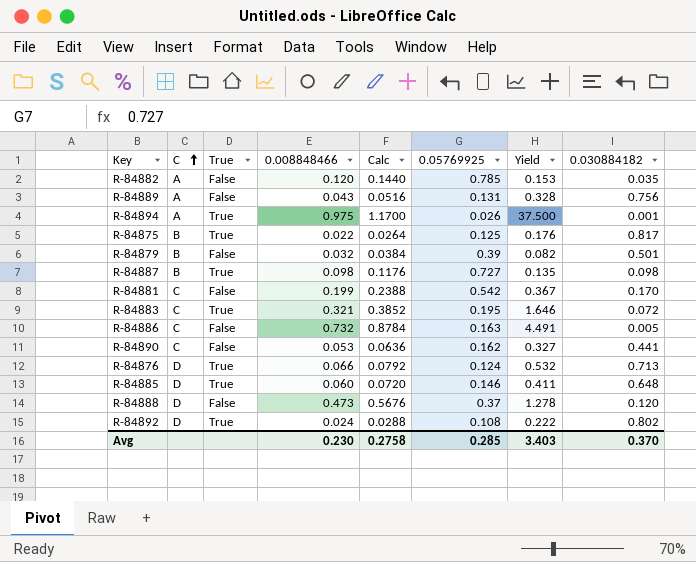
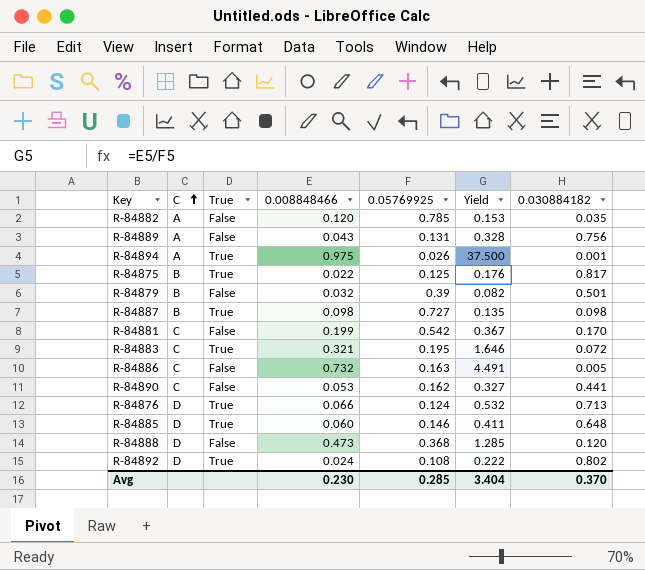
column Calc | formula: [0.008848466] * 1.2 -> none
R-84888 | 0.05769925: 0.37 -> 0.368
R-84888 | Yield: 1.278 -> 1.285
Avg | Yield: 3.403 -> 3.404

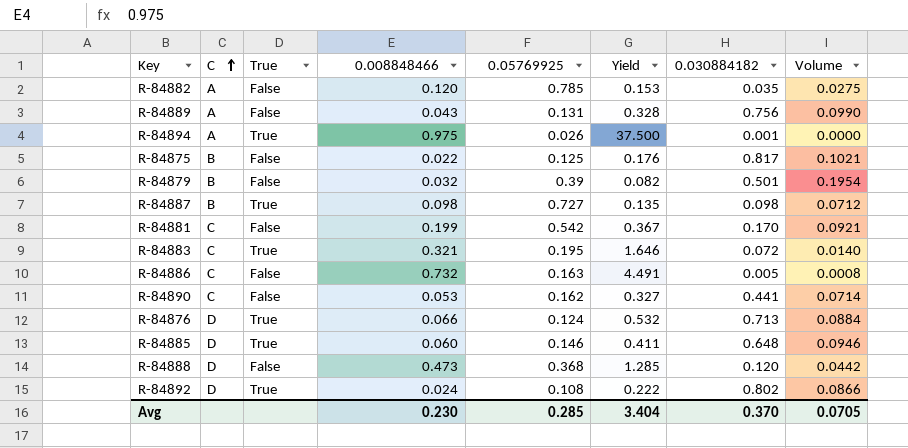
column Volume | formula: none -> [0.05769925] * [0.030884182]
R-84875 | True: True -> False

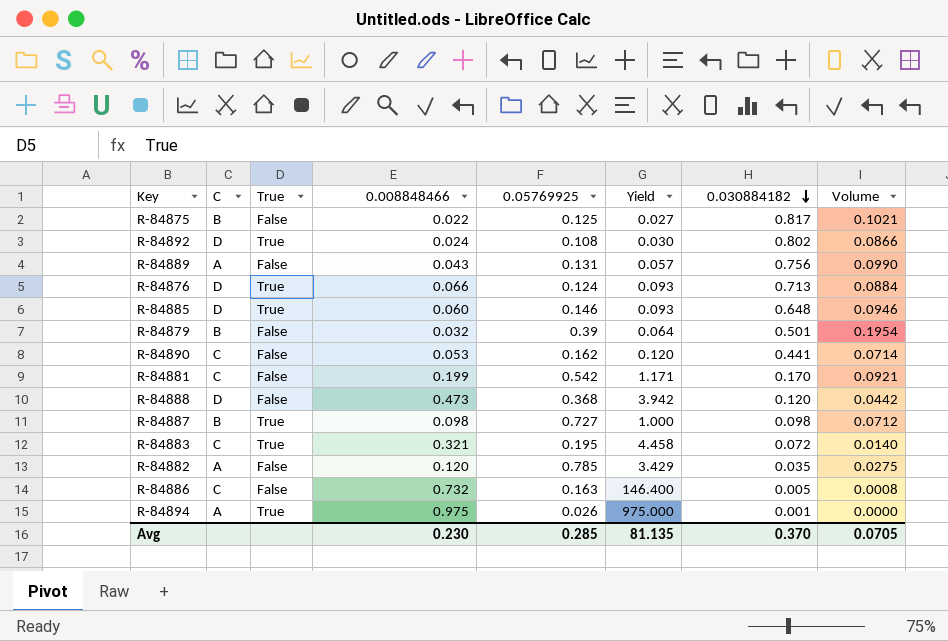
row order: C ascending -> 0.030884182 descending
column Yield | formula: [0.008848466] / [0.05769925] -> [0.008848466] / [0.030884182]
Avg | Yield: 3.404 -> 81.135

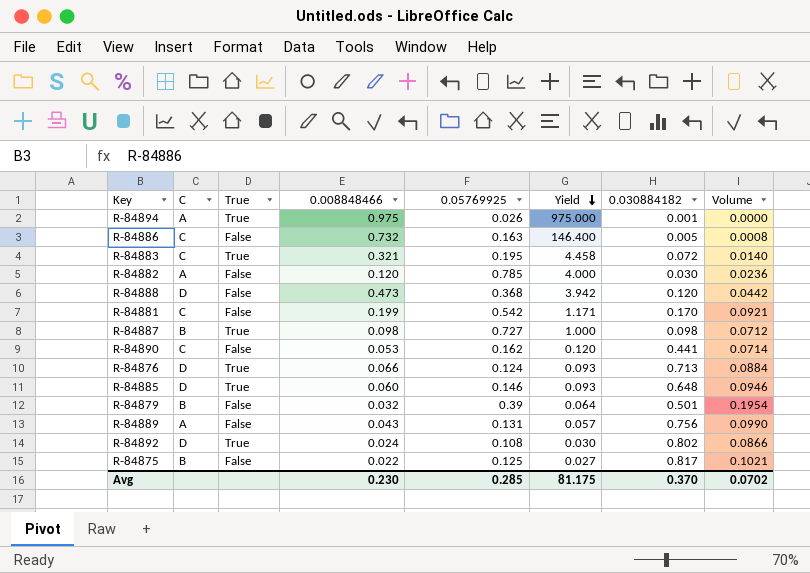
row order: 0.030884182 descending -> Yield descending
R-84882 | Yield: 3.429 -> 4.000
R-84882 | 0.030884182: 0.035 -> 0.030
R-84882 | Volume: 0.0275 -> 0.0236
Avg | Yield: 81.135 -> 81.175
Avg | Volume: 0.0705 -> 0.0702

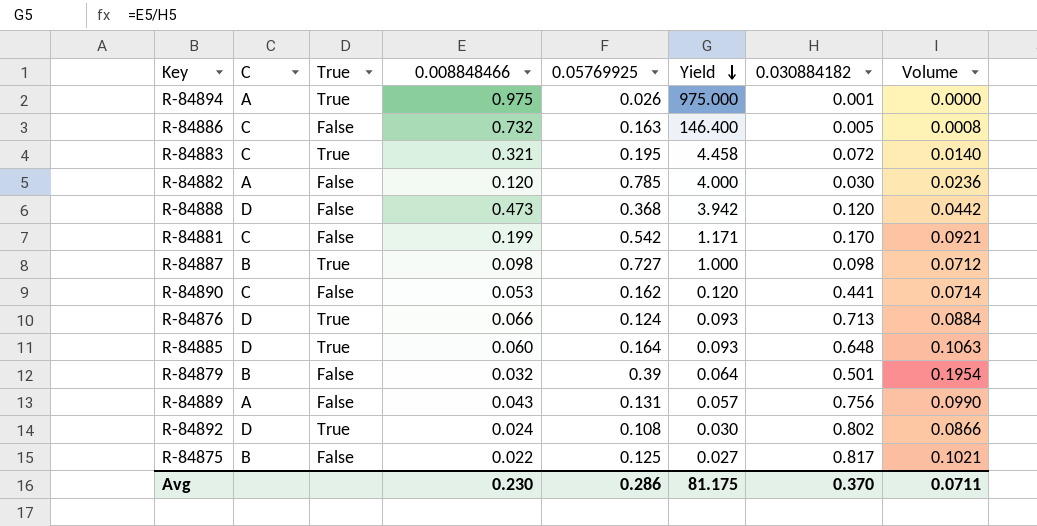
R-84885 | 0.05769925: 0.146 -> 0.164
R-84885 | Volume: 0.0946 -> 0.1063
Avg | 0.05769925: 0.285 -> 0.286
Avg | Volume: 0.0702 -> 0.0711

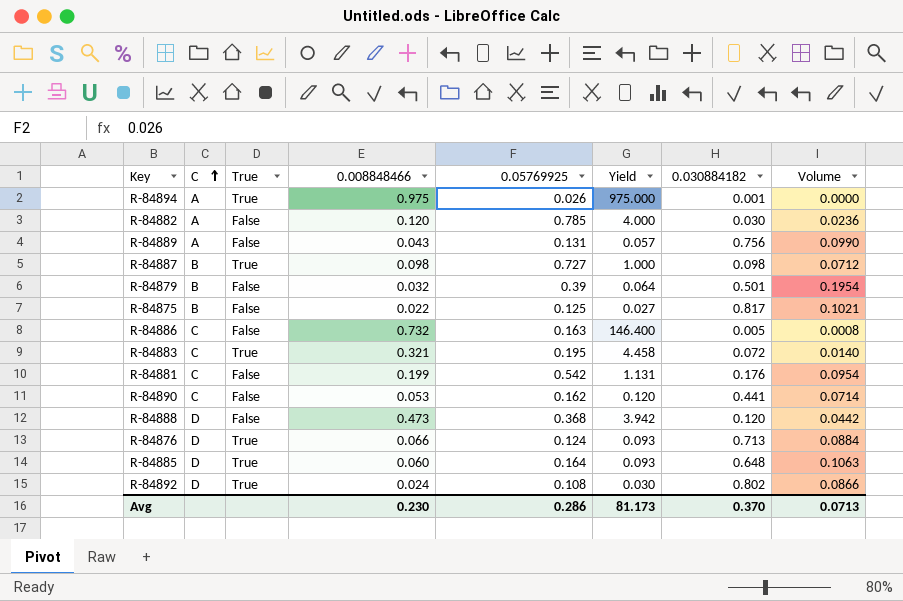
row order: Yield descending -> C ascending
R-84881 | Yield: 1.171 -> 1.131
R-84881 | 0.030884182: 0.170 -> 0.176
R-84881 | Volume: 0.0921 -> 0.0954
Avg | Yield: 81.175 -> 81.173
Avg | Volume: 0.0711 -> 0.0713

